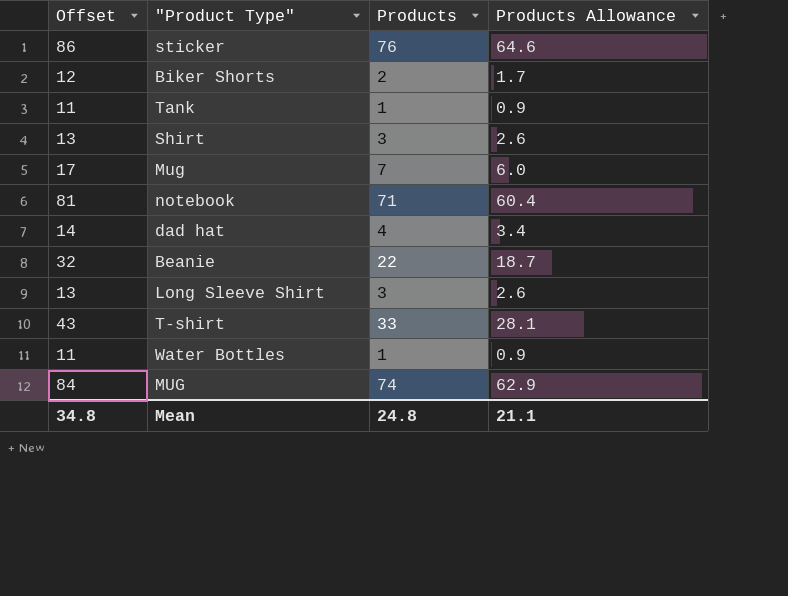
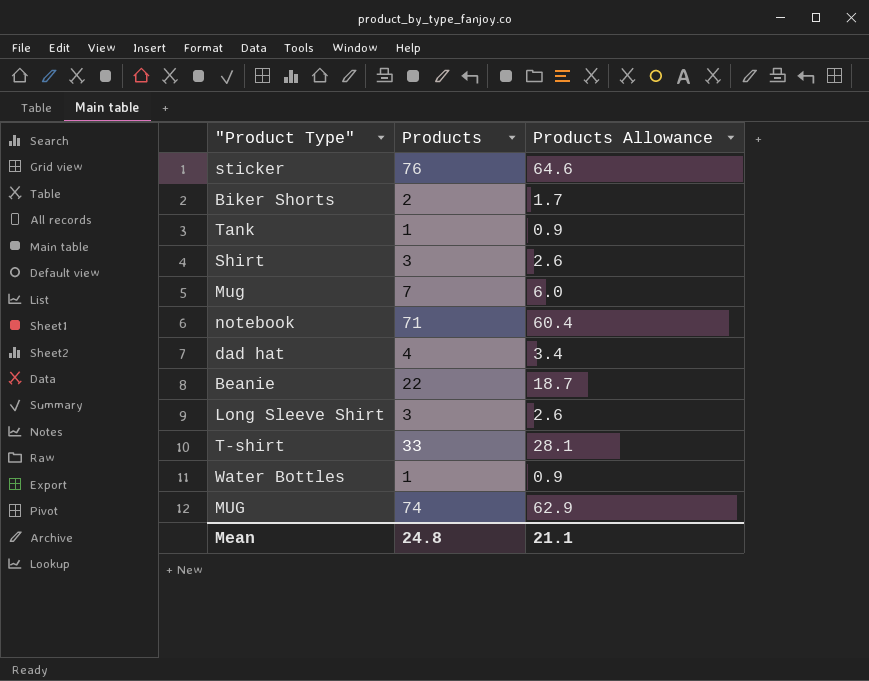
column Offset | formula: [Products] + 10 -> none

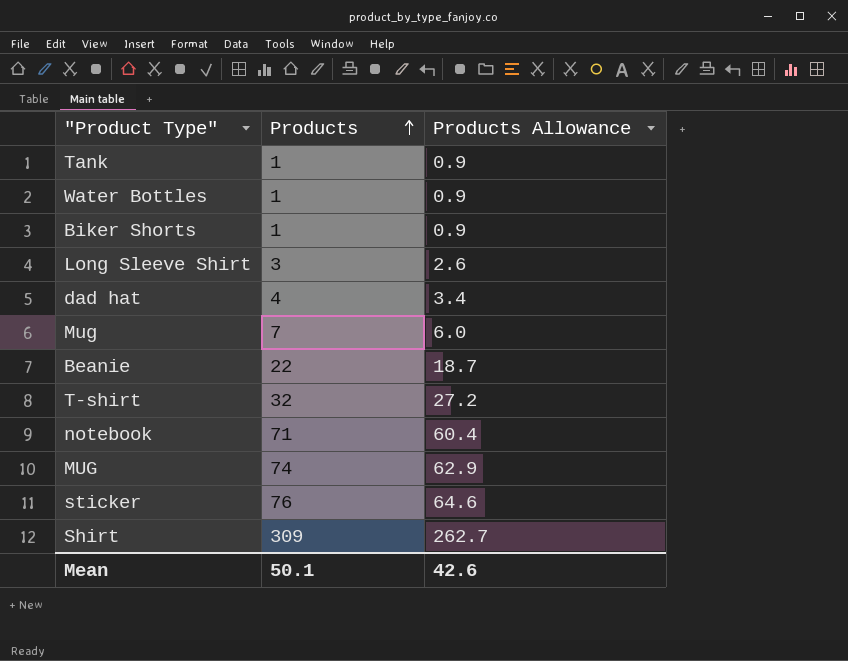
row order: none -> Products ascending
Biker Shorts | Products: 2 -> 1
Biker Shorts | Products Allowance: 1.7 -> 0.9
T-shirt | Products: 33 -> 32
T-shirt | Products Allowance: 28.1 -> 27.2
Shirt | Products: 3 -> 309
Shirt | Products Allowance: 2.6 -> 262.7
Mean | Products: 24.8 -> 50.1
Mean | Products Allowance: 21.1 -> 42.6

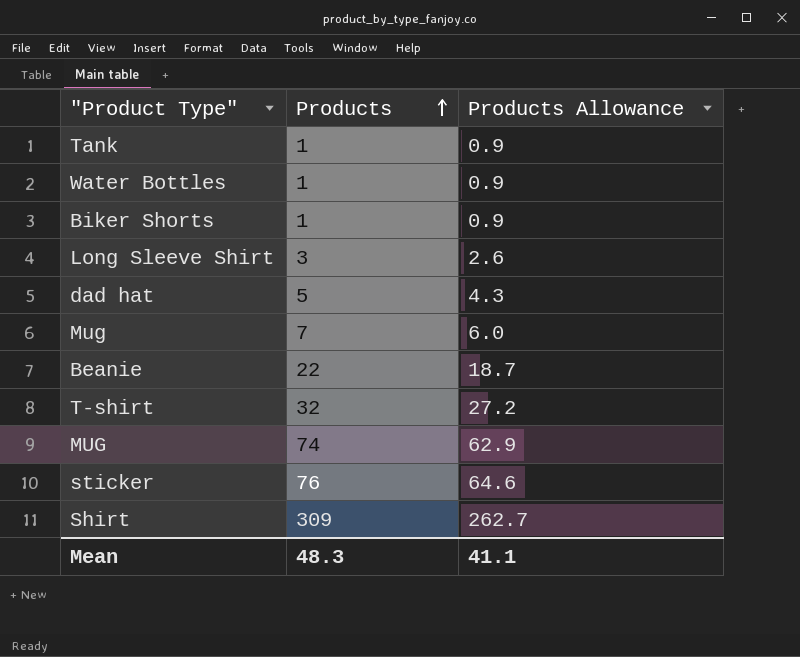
row notebook: 71 | 60.4 -> none
dad hat | Products: 4 -> 5
dad hat | Products Allowance: 3.4 -> 4.3
Mean | Products: 50.1 -> 48.3
Mean | Products Allowance: 42.6 -> 41.1

